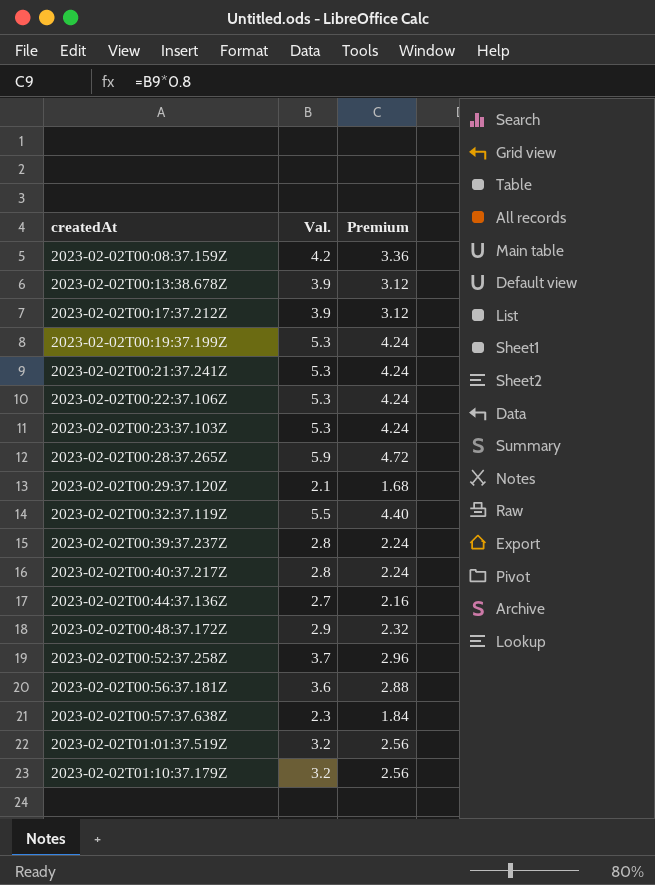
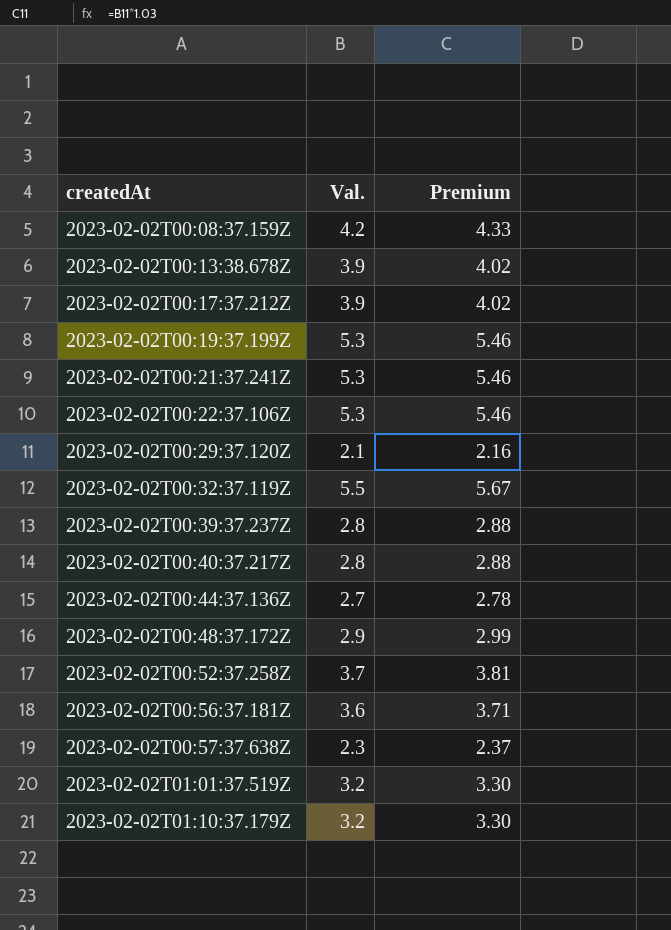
column Premium | formula: [Val.] * 0.8 -> [Val.] * 1.03
row 2023-02-02T00:23:37.103Z: 5.3 | 4.24 -> none
row 2023-02-02T00:28:37.265Z: 5.9 | 4.72 -> none

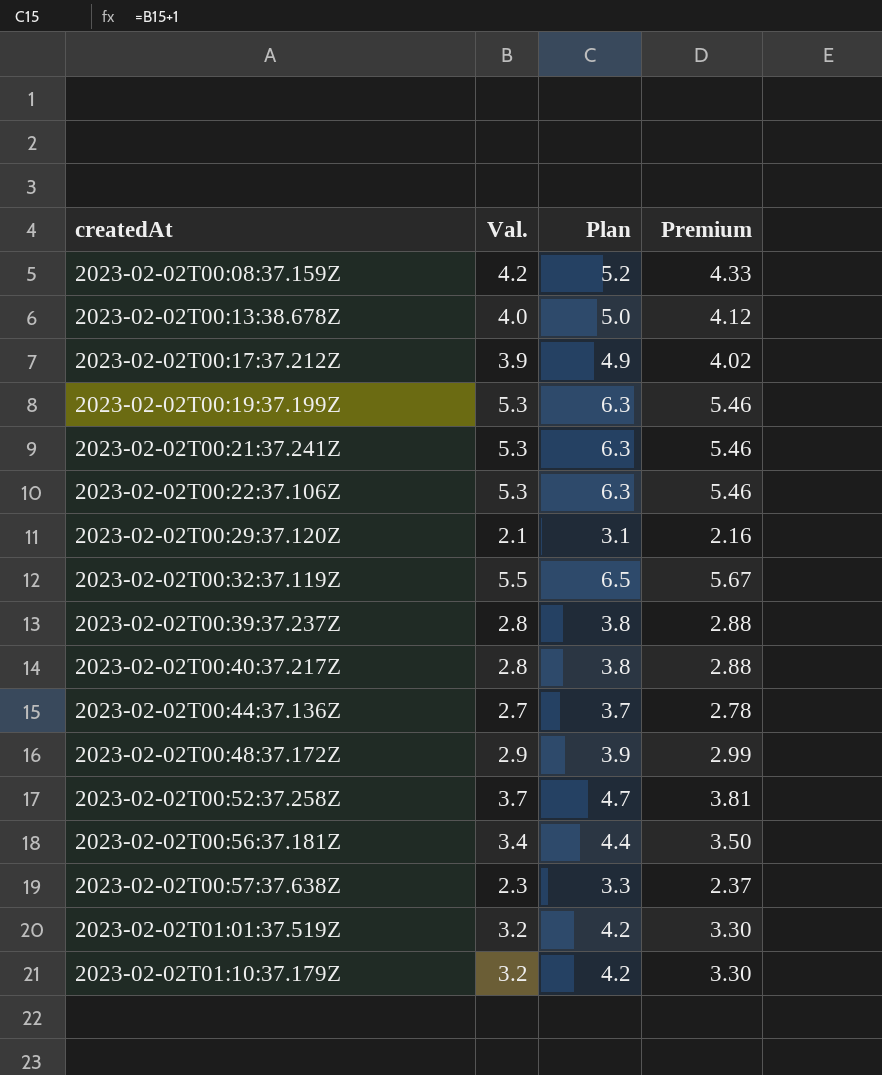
column Plan | formula: none -> [Val.] + 1
2023-02-02T00:13:38.678Z | Val.: 3.9 -> 4.0
2023-02-02T00:13:38.678Z | Premium: 4.02 -> 4.12
2023-02-02T00:56:37.181Z | Val.: 3.6 -> 3.4
2023-02-02T00:56:37.181Z | Premium: 3.71 -> 3.50

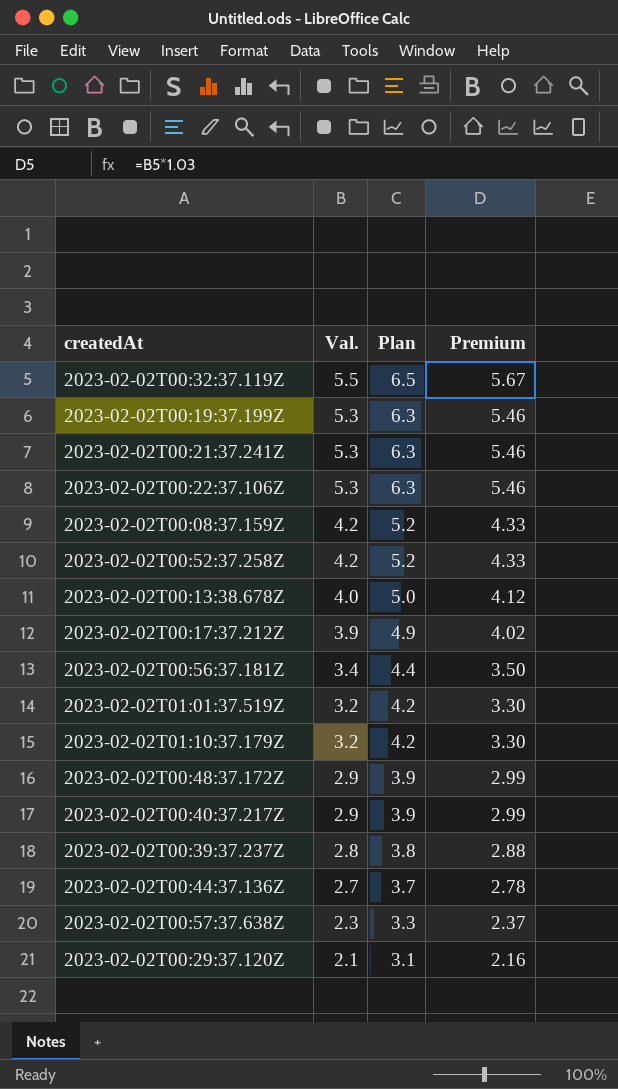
row order: createdAt ascending -> Val. descending
2023-02-02T00:52:37.258Z | Val.: 3.7 -> 4.2
2023-02-02T00:52:37.258Z | Plan: 4.7 -> 5.2
2023-02-02T00:52:37.258Z | Premium: 3.81 -> 4.33
2023-02-02T00:40:37.217Z | Val.: 2.8 -> 2.9
2023-02-02T00:40:37.217Z | Plan: 3.8 -> 3.9
2023-02-02T00:40:37.217Z | Premium: 2.88 -> 2.99

